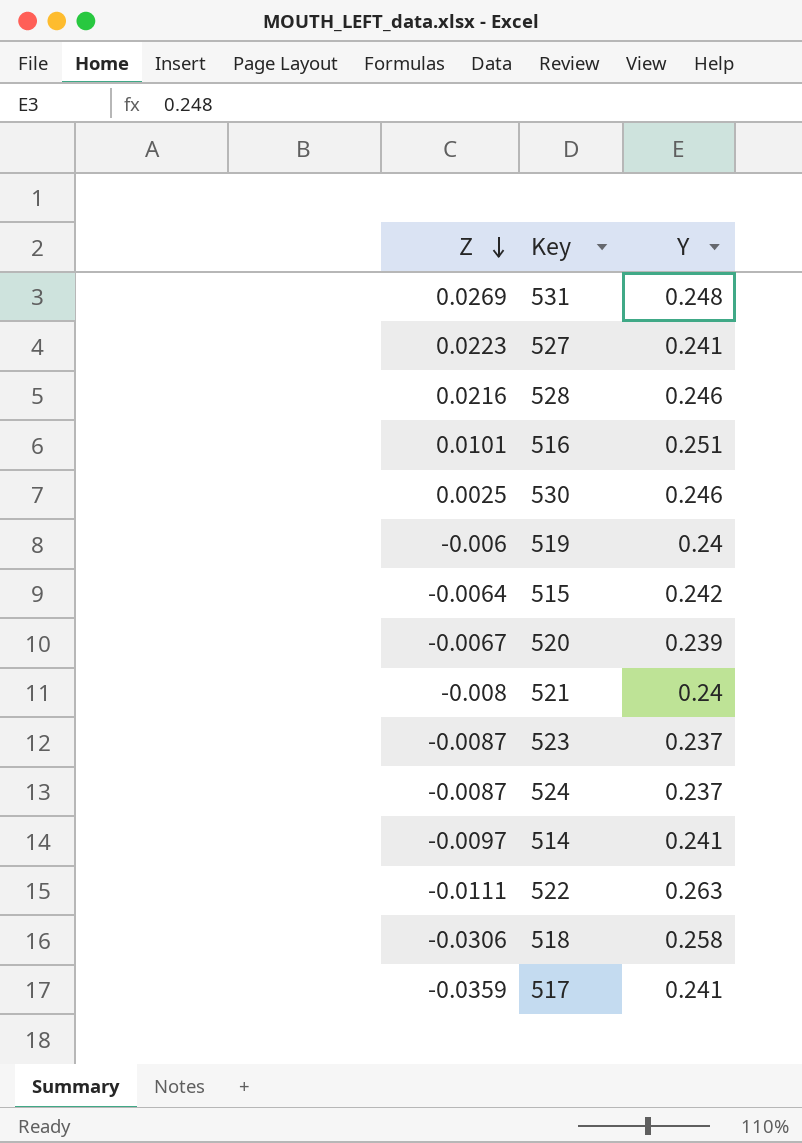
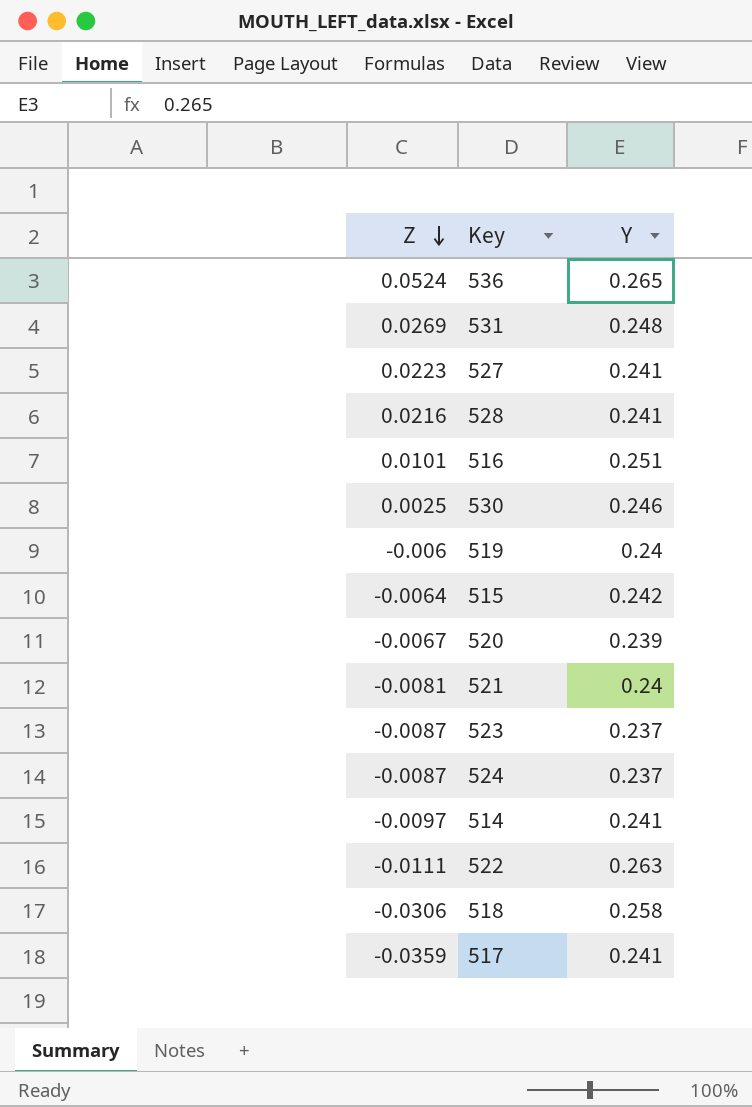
row 536: none -> 0.0524 | 0.265
528 | Y: 0.246 -> 0.241
521 | Z: -0.008 -> -0.0081

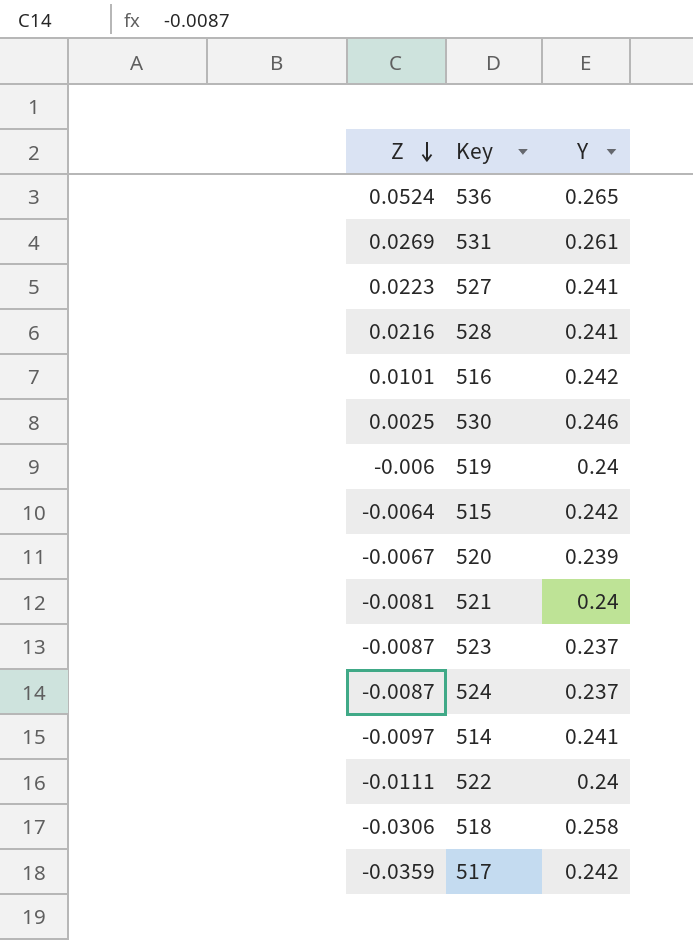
531 | Y: 0.248 -> 0.261
516 | Y: 0.251 -> 0.242
522 | Y: 0.263 -> 0.24
517 | Y: 0.241 -> 0.242

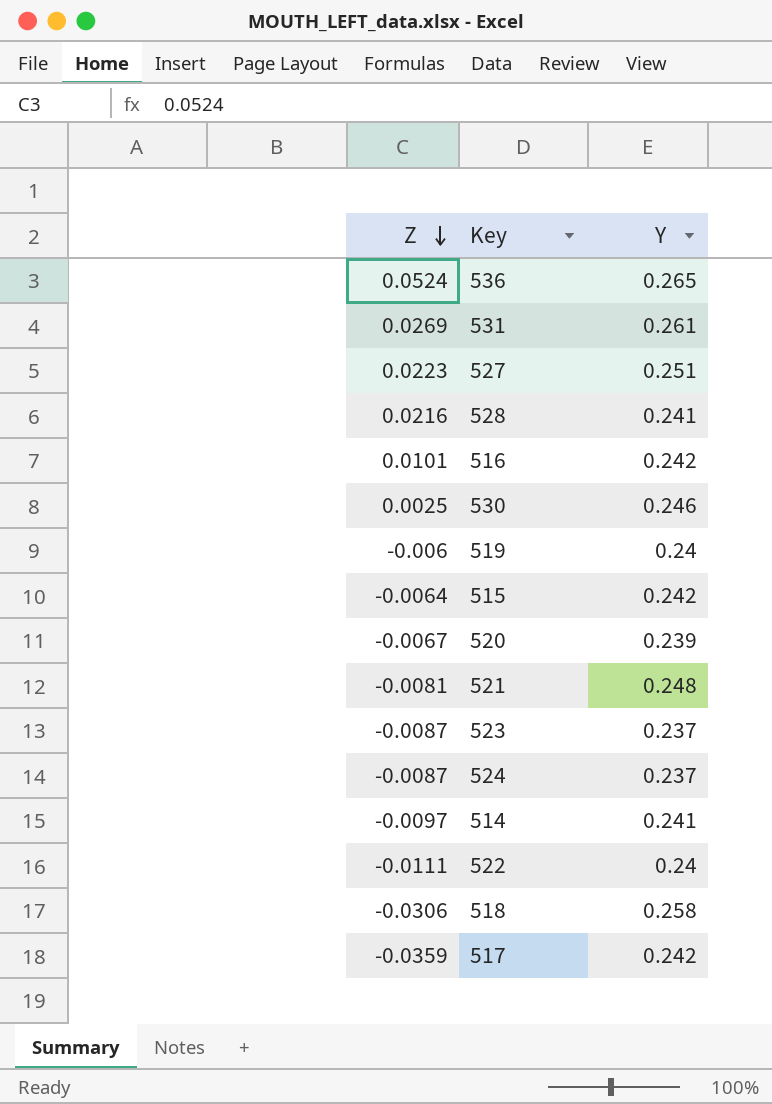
527 | Y: 0.241 -> 0.251
521 | Y: 0.24 -> 0.248

